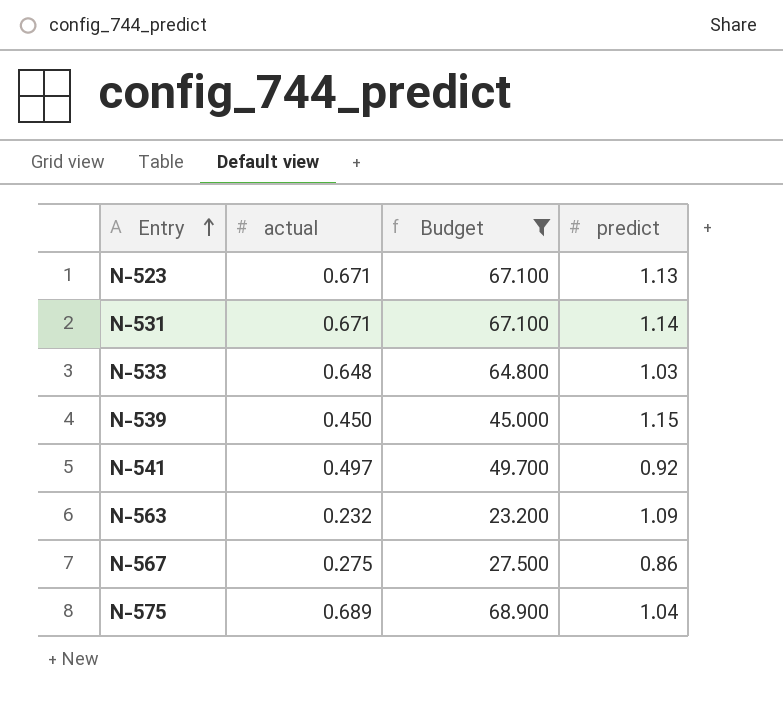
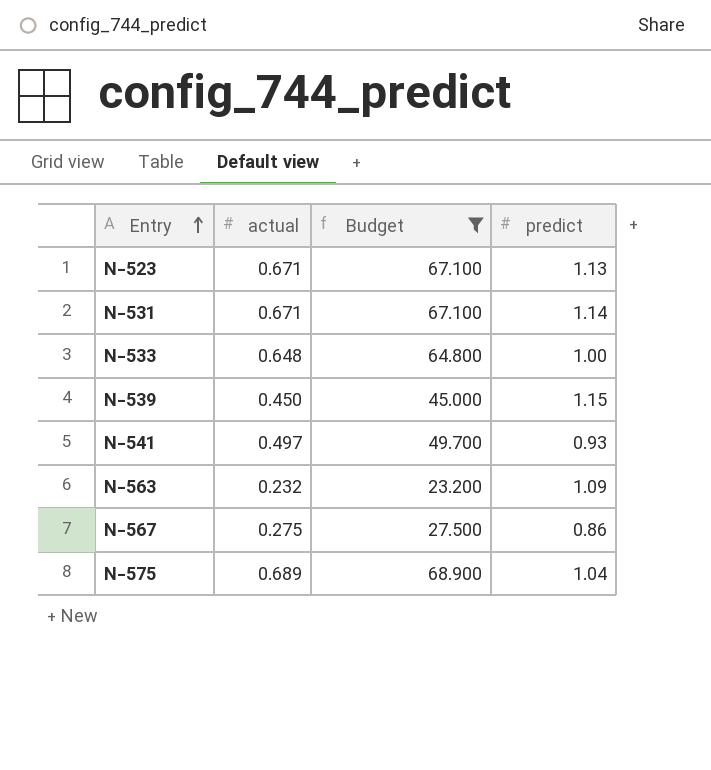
N-533 | predict: 1.03 -> 1.00
N-541 | predict: 0.92 -> 0.93

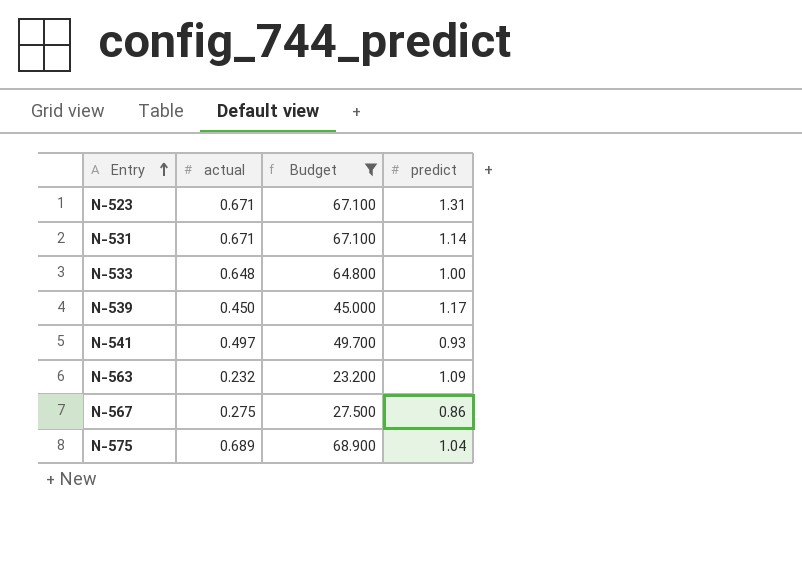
N-523 | predict: 1.13 -> 1.31
N-539 | predict: 1.15 -> 1.17

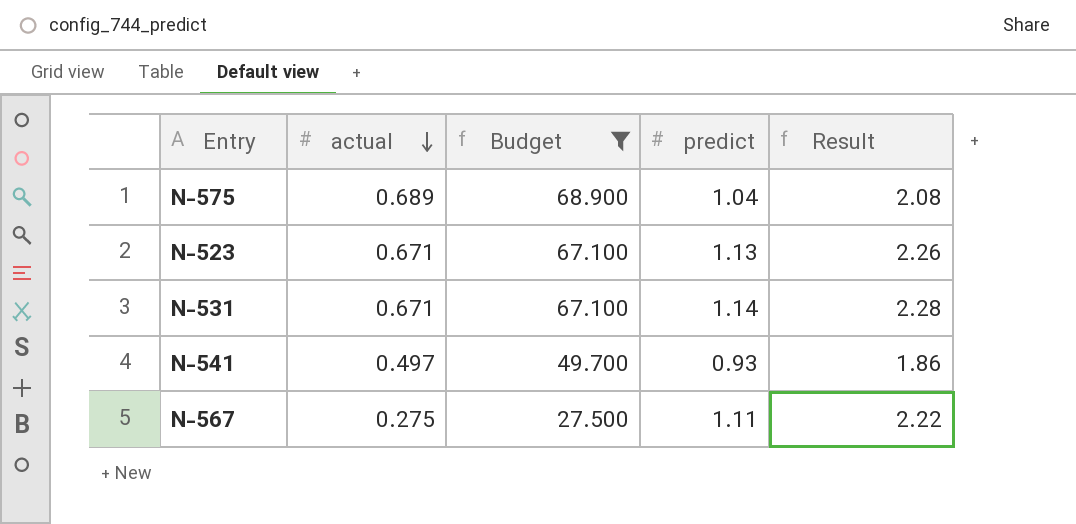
row order: Entry ascending -> actual descending
column Result | formula: none -> [predict] * 2
row N-533: 0.648 | 64.800 | 1.00 -> none
row N-539: 0.450 | 45.000 | 1.17 -> none
row N-563: 0.232 | 23.200 | 1.09 -> none
N-523 | predict: 1.31 -> 1.13
N-567 | predict: 0.86 -> 1.11

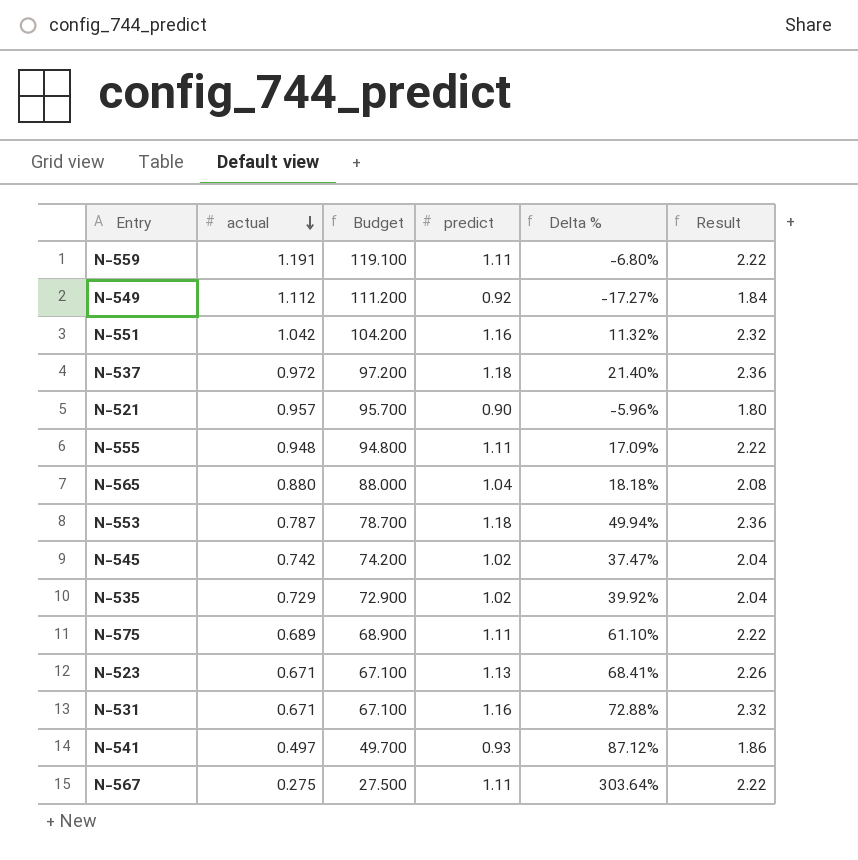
filter: Budget <= 68.900 -> none
column Delta % | formula: none -> ([predict] - [actual]) / [actual]
N-575 | predict: 1.04 -> 1.11
N-575 | Result: 2.08 -> 2.22
N-531 | predict: 1.14 -> 1.16
N-531 | Result: 2.28 -> 2.32

